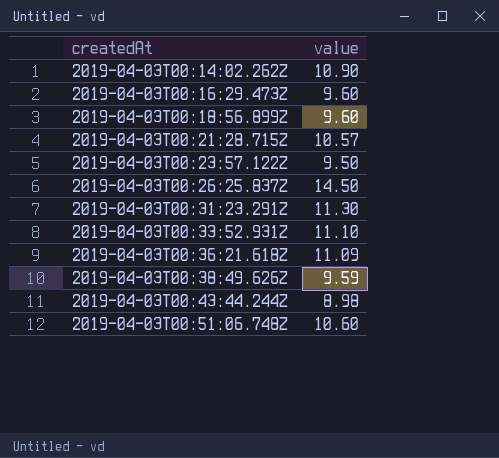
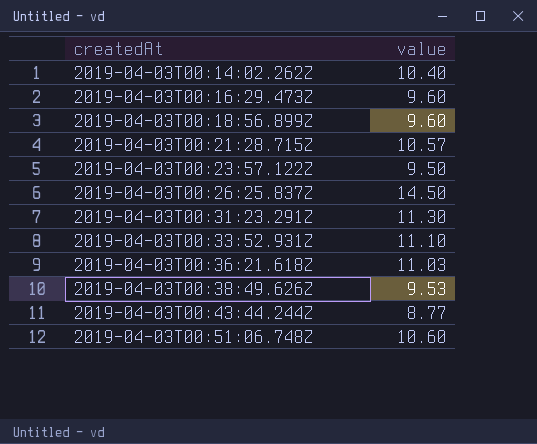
2019-04-03T00:14:02.262Z | value: 10.90 -> 10.40
2019-04-03T00:36:21.618Z | value: 11.09 -> 11.03
2019-04-03T00:38:49.626Z | value: 9.59 -> 9.53
2019-04-03T00:43:44.244Z | value: 8.98 -> 8.77

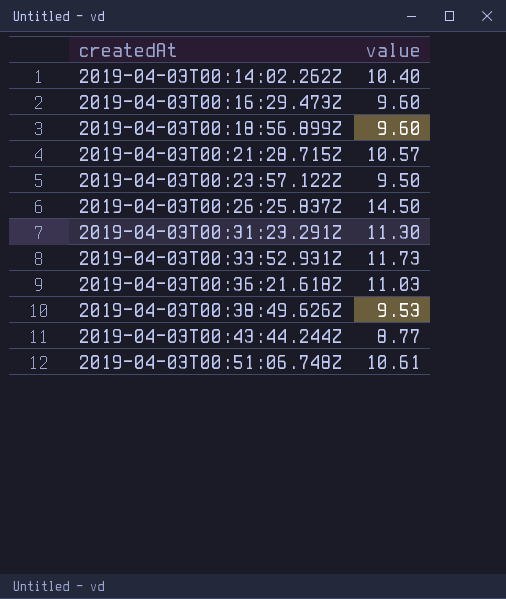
2019-04-03T00:33:52.931Z | value: 11.10 -> 11.73
2019-04-03T00:51:06.748Z | value: 10.60 -> 10.61

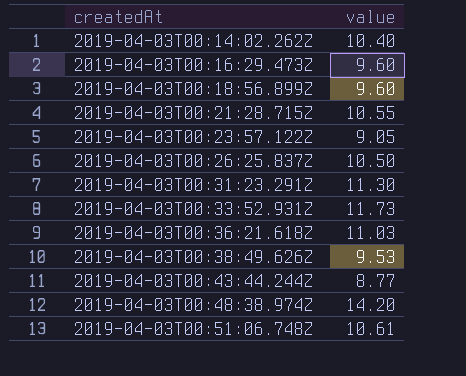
2019-04-03T00:21:28.715Z | value: 10.57 -> 10.55
2019-04-03T00:23:57.122Z | value: 9.50 -> 9.05
2019-04-03T00:26:25.837Z | value: 14.50 -> 10.50
row 2019-04-03T00:48:38.974Z: none -> 14.20

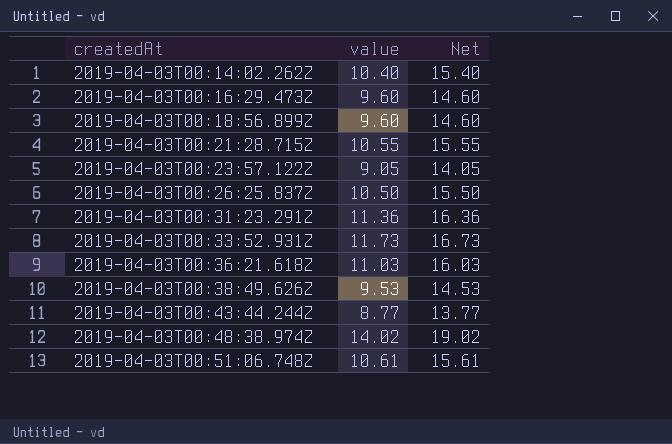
column Net | formula: none -> [value] + 5
2019-04-03T00:31:23.291Z | value: 11.30 -> 11.36
2019-04-03T00:48:38.974Z | value: 14.20 -> 14.02

